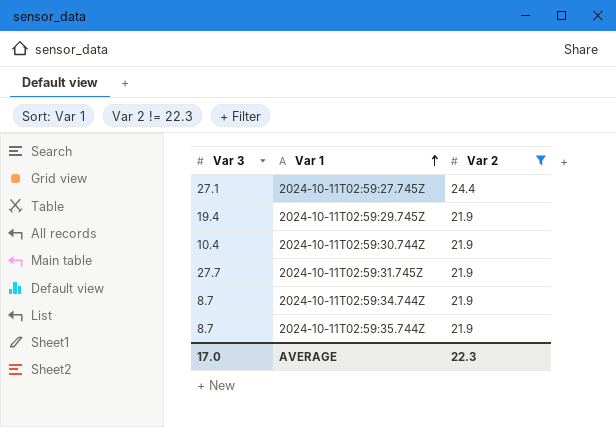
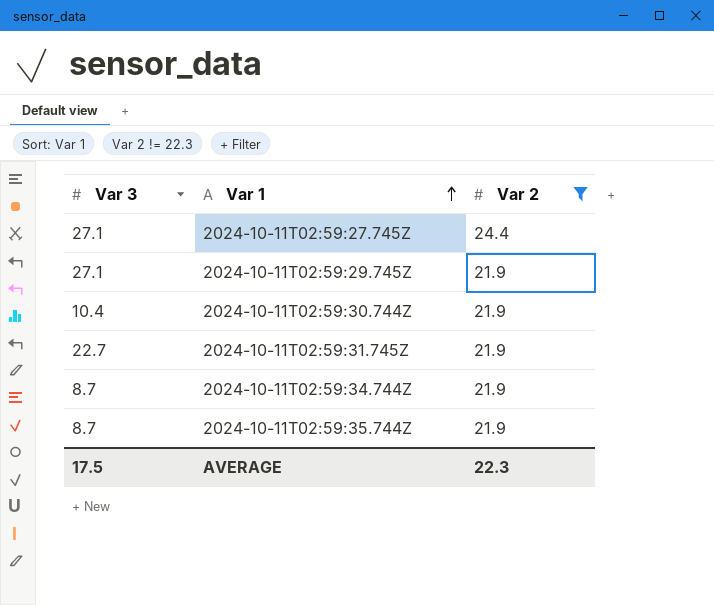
2024-10-11T02:59:29.745Z | Var 3: 19.4 -> 27.1
2024-10-11T02:59:31.745Z | Var 3: 27.7 -> 22.7
AVERAGE | Var 3: 17.0 -> 17.5

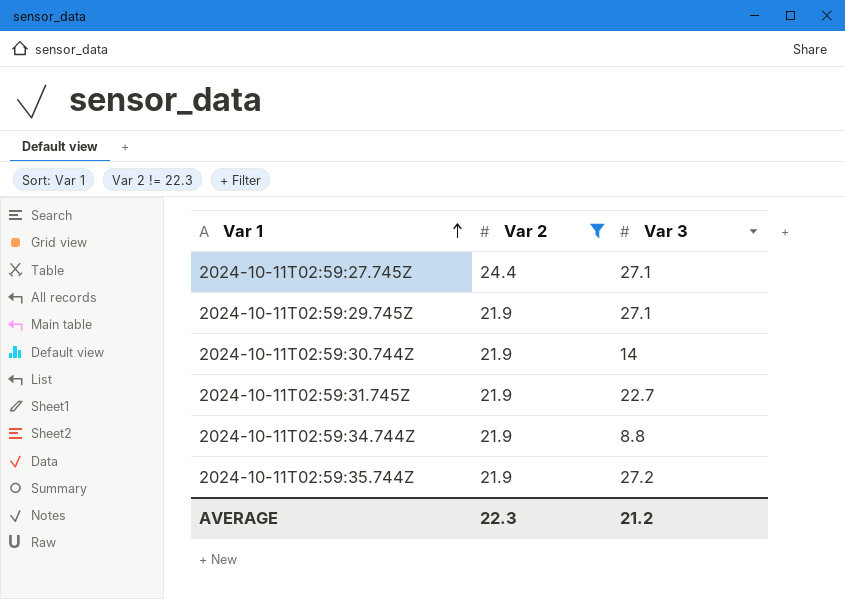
column Var 3 | position: 1 -> 3
2024-10-11T02:59:30.744Z | Var 3: 10.4 -> 14
2024-10-11T02:59:34.744Z | Var 3: 8.7 -> 8.8
2024-10-11T02:59:35.744Z | Var 3: 8.7 -> 27.2
AVERAGE | Var 3: 17.5 -> 21.2

